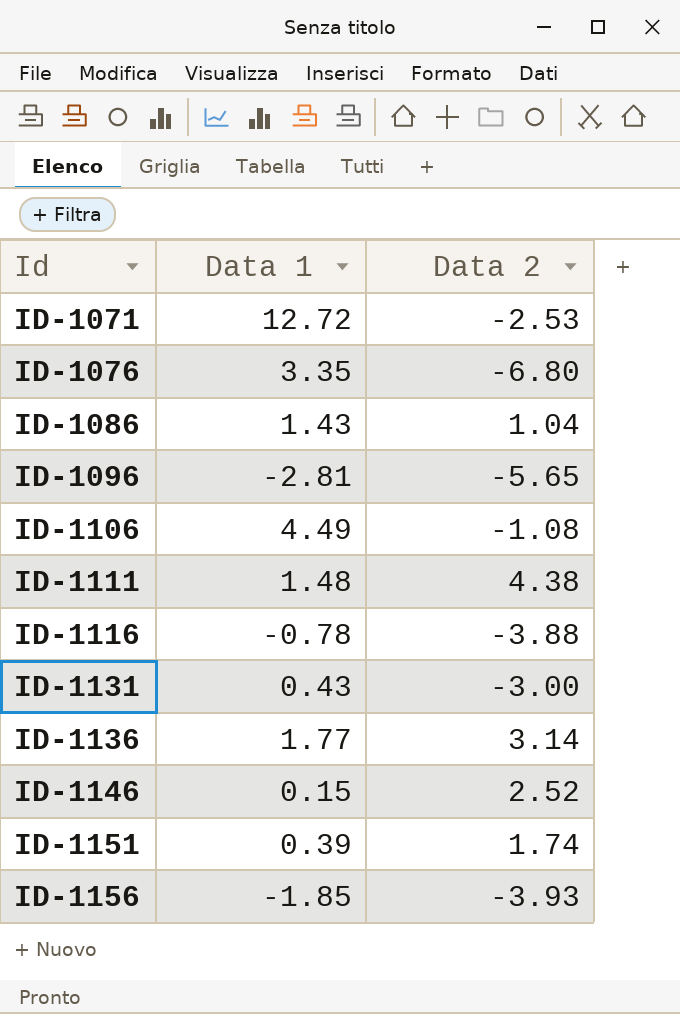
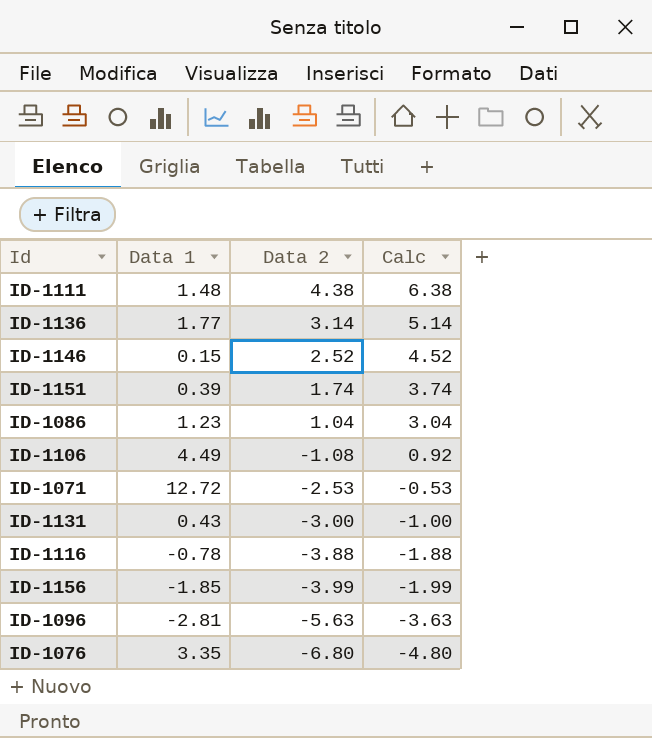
row order: Id ascending -> Data 2 descending
column Calc | formula: none -> [Data 2] + 2
ID-1086 | Data 1: 1.43 -> 1.23
ID-1156 | Data 2: -3.93 -> -3.99
ID-1096 | Data 2: -5.65 -> -5.63

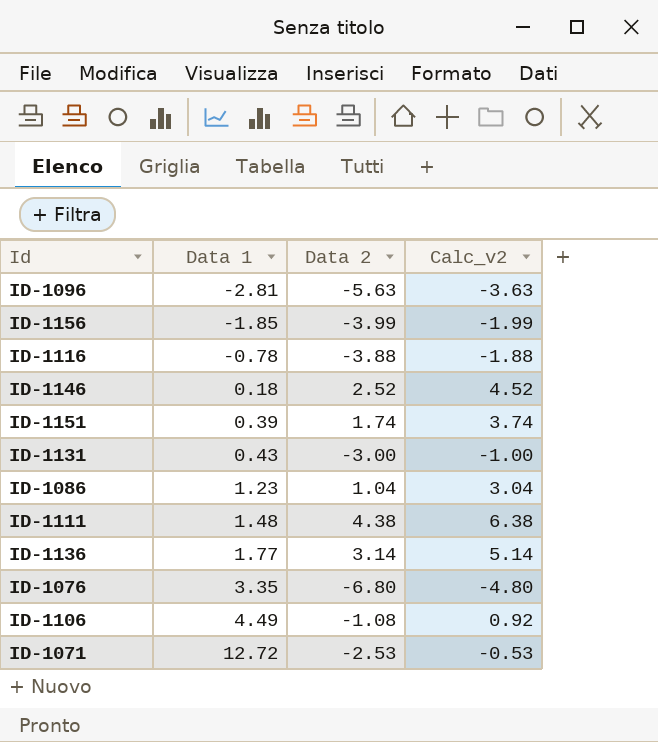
row order: Data 2 descending -> Data 1 ascending
column name: Calc -> Calc_v2
ID-1146 | Data 1: 0.15 -> 0.18

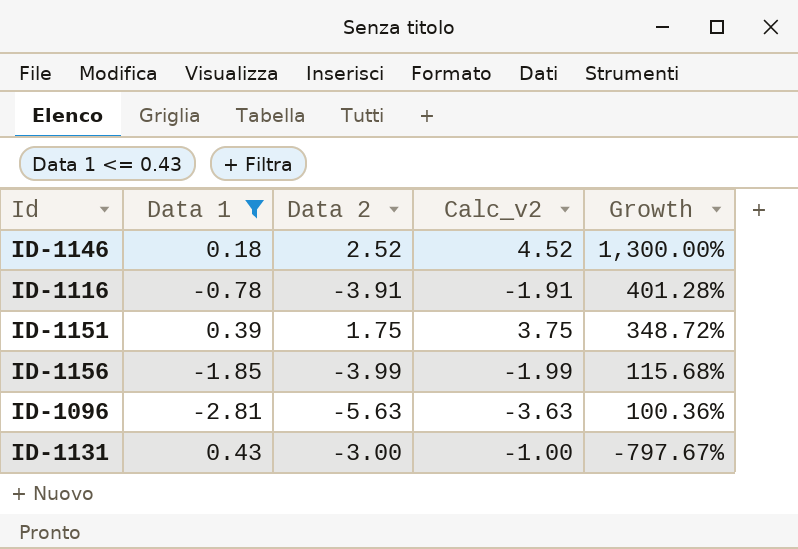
filter: none -> Data 1 <= 0.43
row order: Data 1 ascending -> Growth descending
column Growth | formula: none -> ([Data 2] - [Data 1]) / [Data 1]
ID-1116 | Data 2: -3.88 -> -3.91
ID-1116 | Calc_v2: -1.88 -> -1.91
ID-1151 | Data 2: 1.74 -> 1.75
ID-1151 | Calc_v2: 3.74 -> 3.75

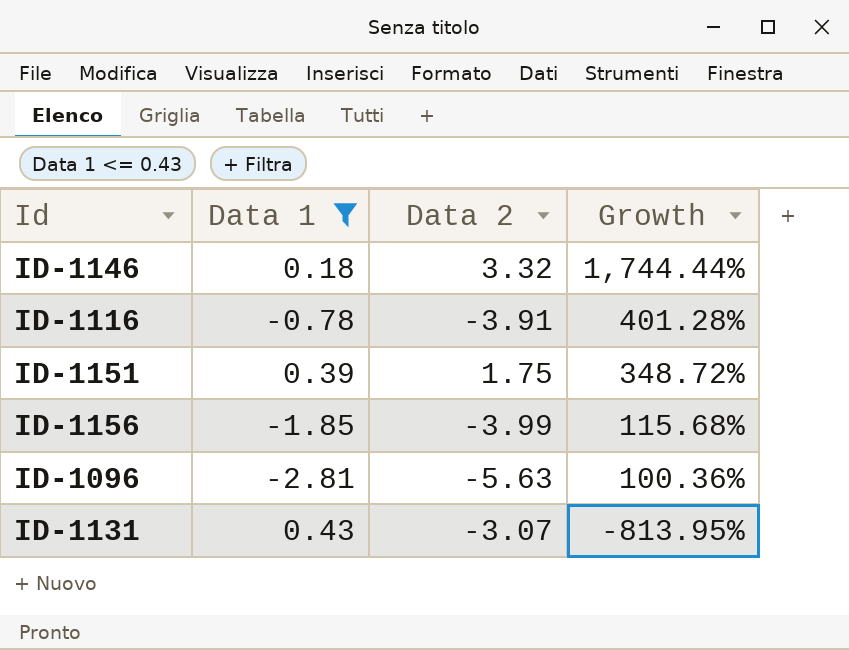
column Calc_v2 | formula: [Data 2] + 2 -> none
ID-1146 | Data 2: 2.52 -> 3.32
ID-1146 | Growth: 1,300.00% -> 1,744.44%
ID-1131 | Data 2: -3.00 -> -3.07
ID-1131 | Growth: -797.67% -> -813.95%

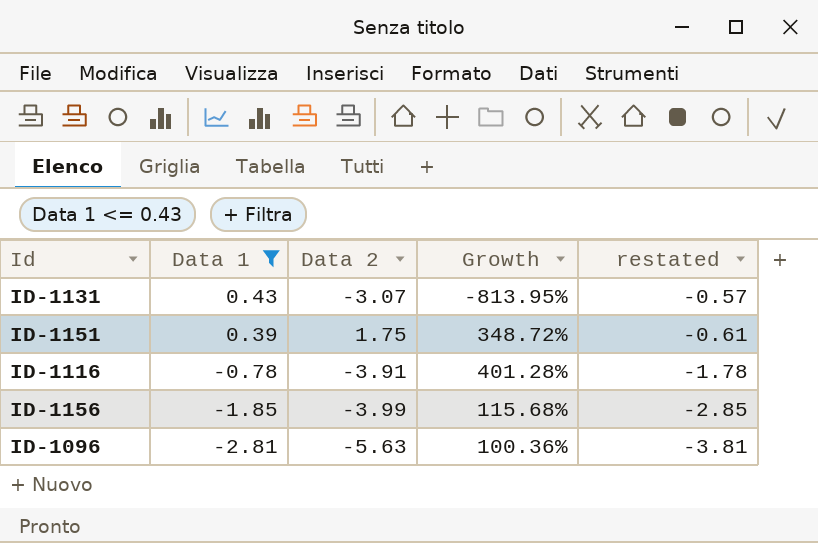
row order: Growth descending -> Data 1 descending
column restated | formula: none -> [Data 1] - 1
row ID-1146: 0.18 | 3.32 | 1,744.44% -> none

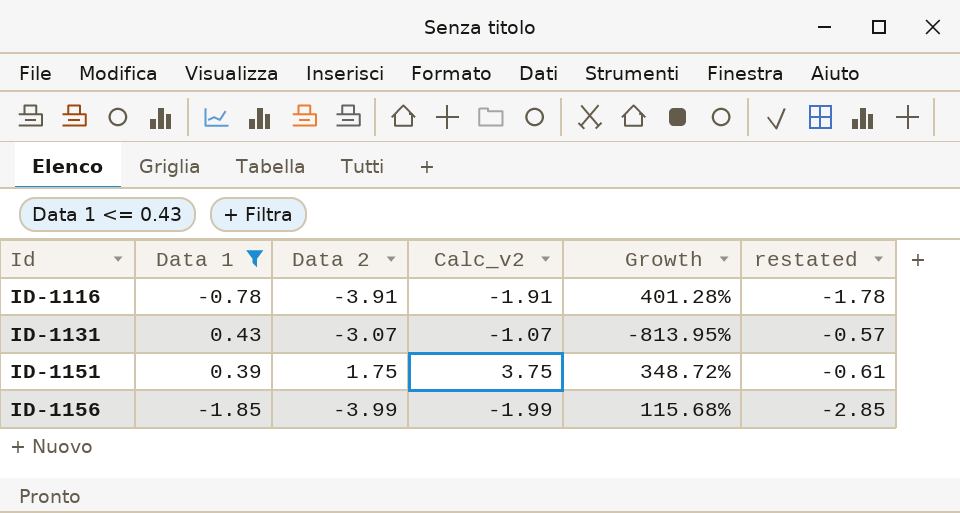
row order: Data 1 descending -> Id ascending
column Calc_v2 | formula: none -> [Data 2] + 2
row ID-1096: -2.81 | -5.63 | 100.36% | -3.81 -> none

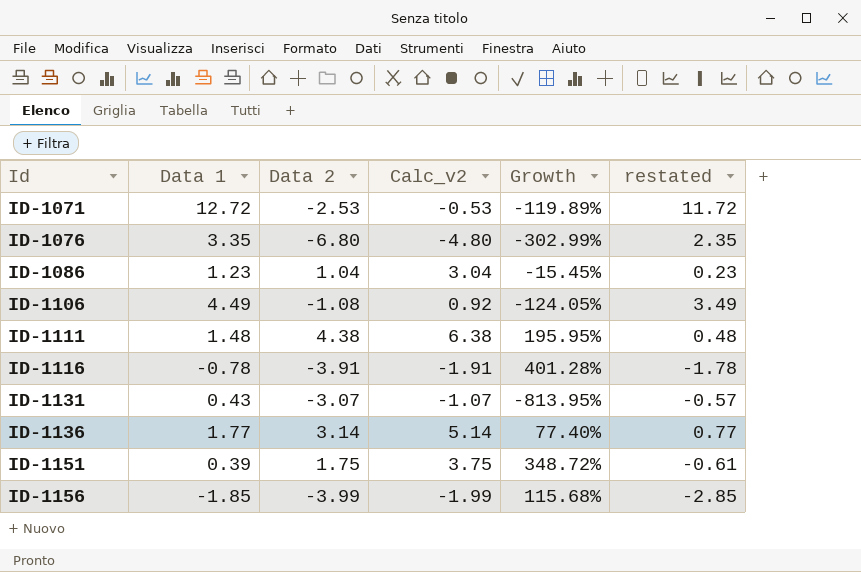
filter: Data 1 <= 0.43 -> none

